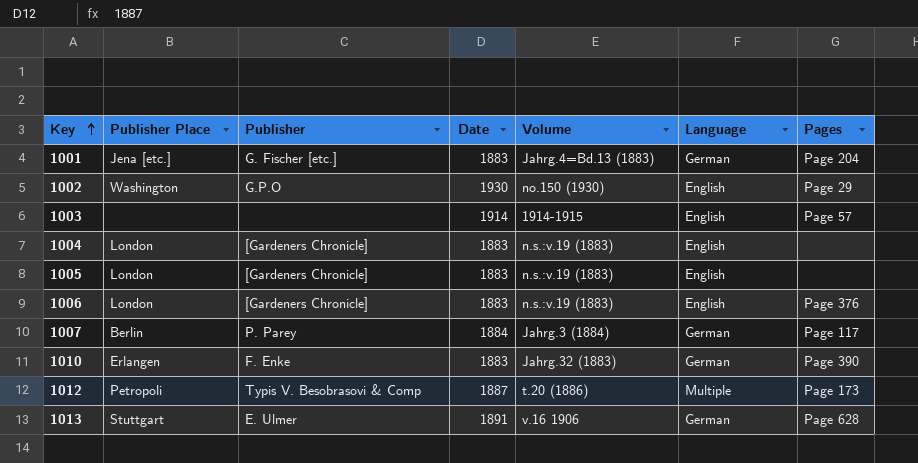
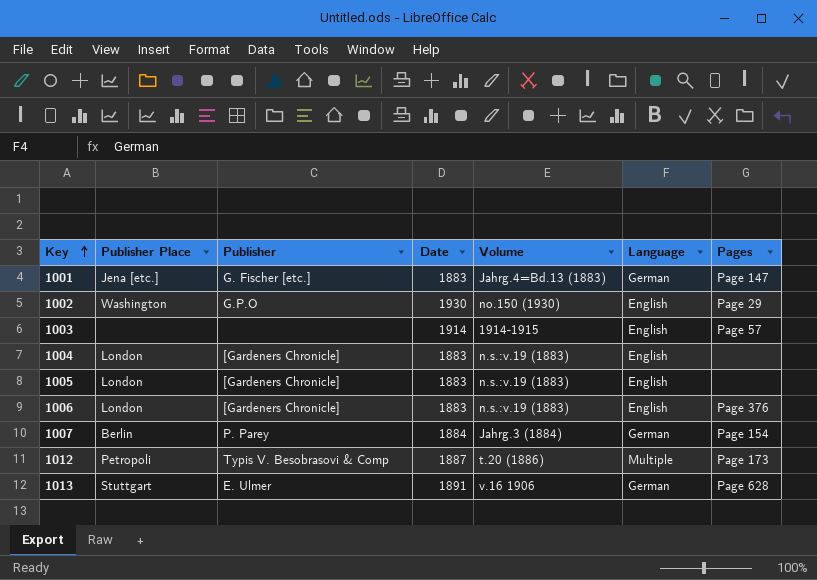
row 1010: Erlangen | F. Enke | 1883 | Jahrg.32 (1883) | German | Page 390 -> none
1001 | Pages: Page 204 -> Page 147
1007 | Pages: Page 117 -> Page 154

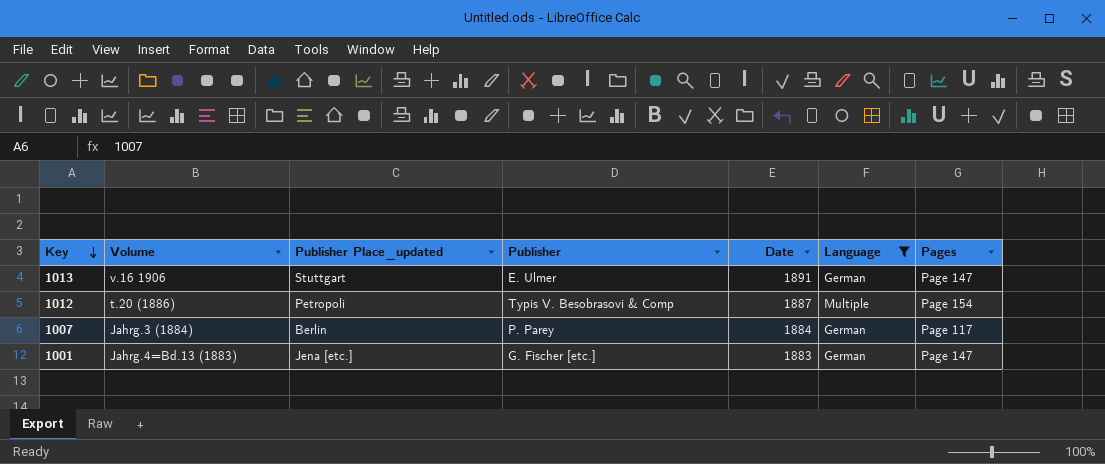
filter: none -> Language != English
row order: Key ascending -> Key descending
column Volume | position: 5 -> 2
column name: Publisher Place -> Publisher Place_updated
1013 | Pages: Page 628 -> Page 147
1012 | Pages: Page 173 -> Page 154
1007 | Pages: Page 154 -> Page 117

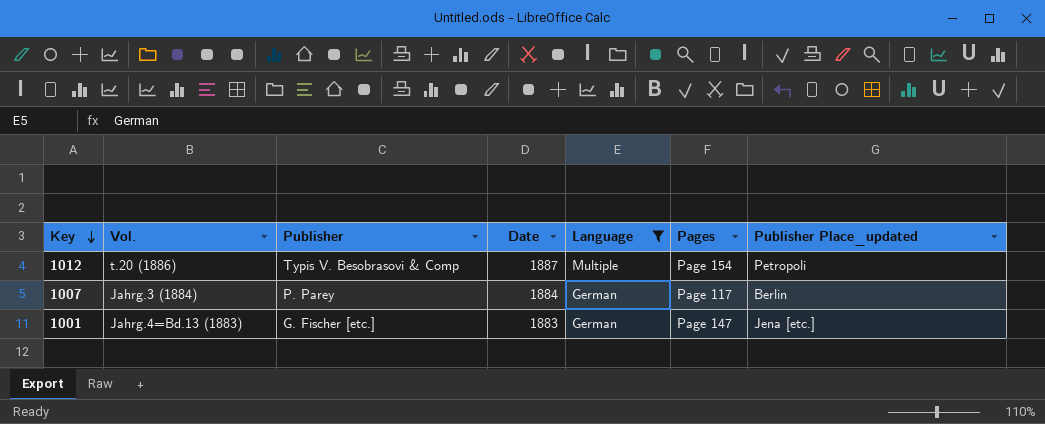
column name: Volume -> Vol.
column Publisher Place_updated | position: 3 -> 7
row 1013: v.16 1906 | Stuttgart | E. Ulmer | 1891 | German | Page 147 -> none

